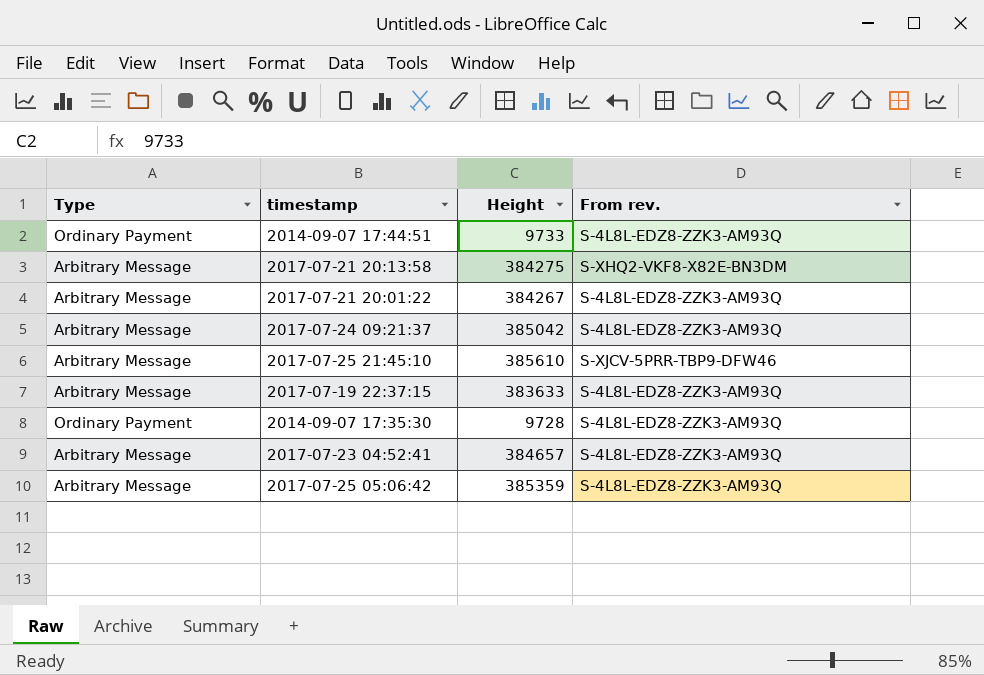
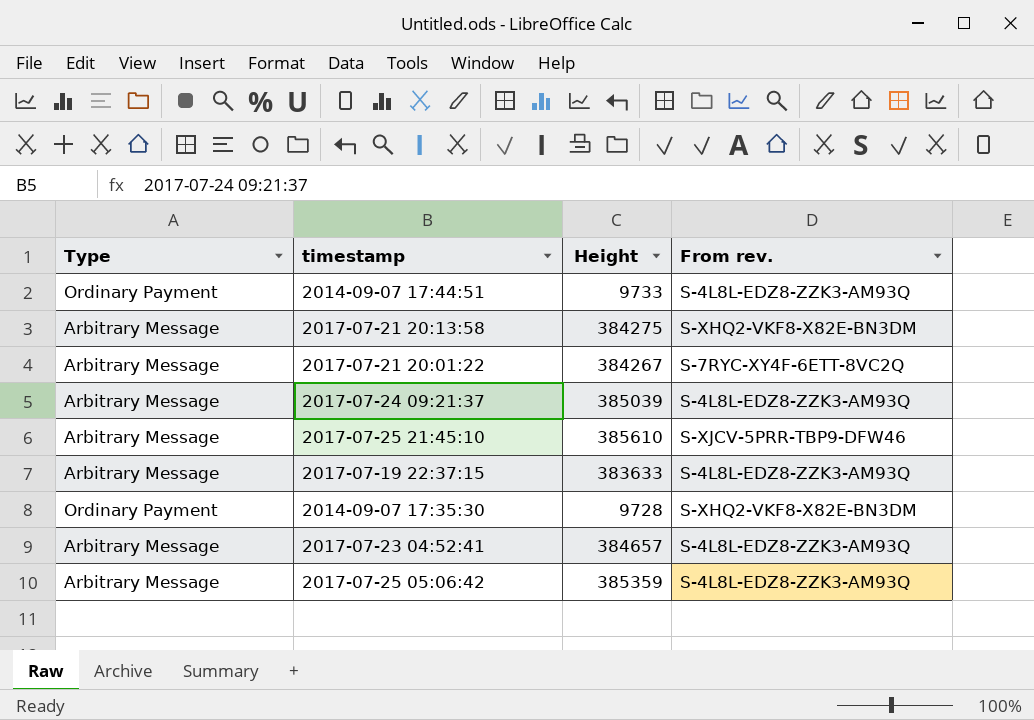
2017-07-21 20:01:22 | From rev.: S-4L8L-EDZ8-ZZK3-AM93Q -> S-7RYC-XY4F-6ETT-8VC2Q
2017-07-24 09:21:37 | Height: 385042 -> 385039
2014-09-07 17:35:30 | From rev.: S-4L8L-EDZ8-ZZK3-AM93Q -> S-XHQ2-VKF8-X82E-BN3DM

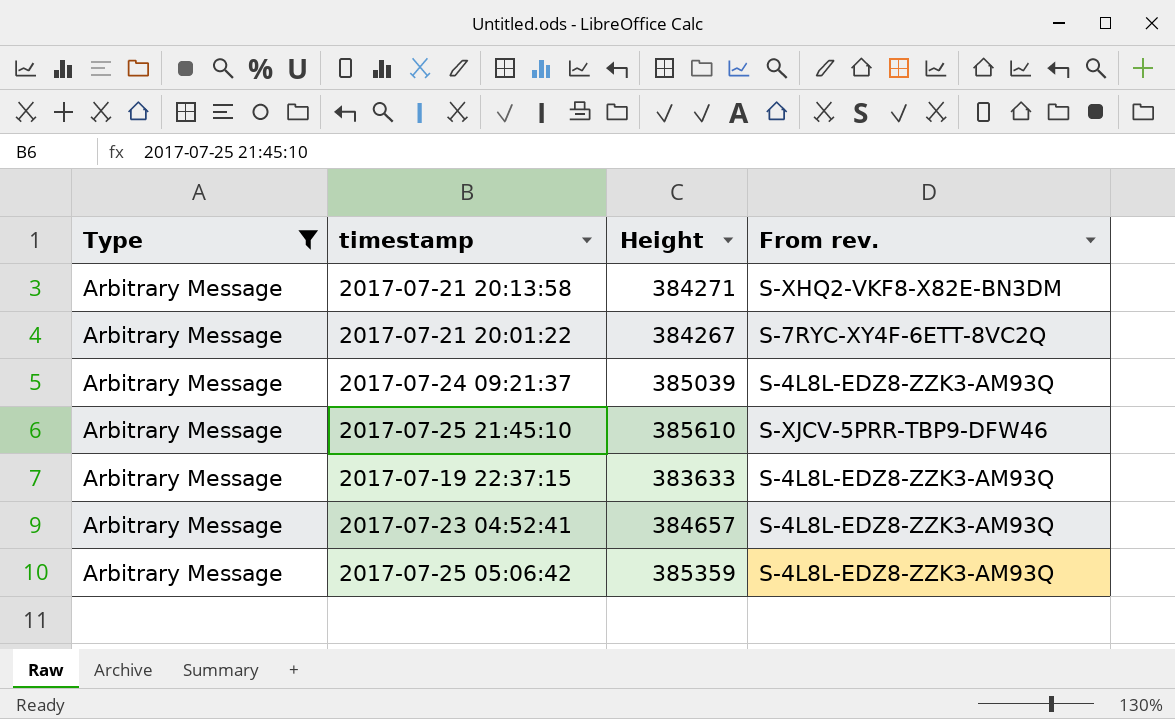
filter: none -> Type = Arbitrary Message
2017-07-21 20:13:58 | Height: 384275 -> 384271

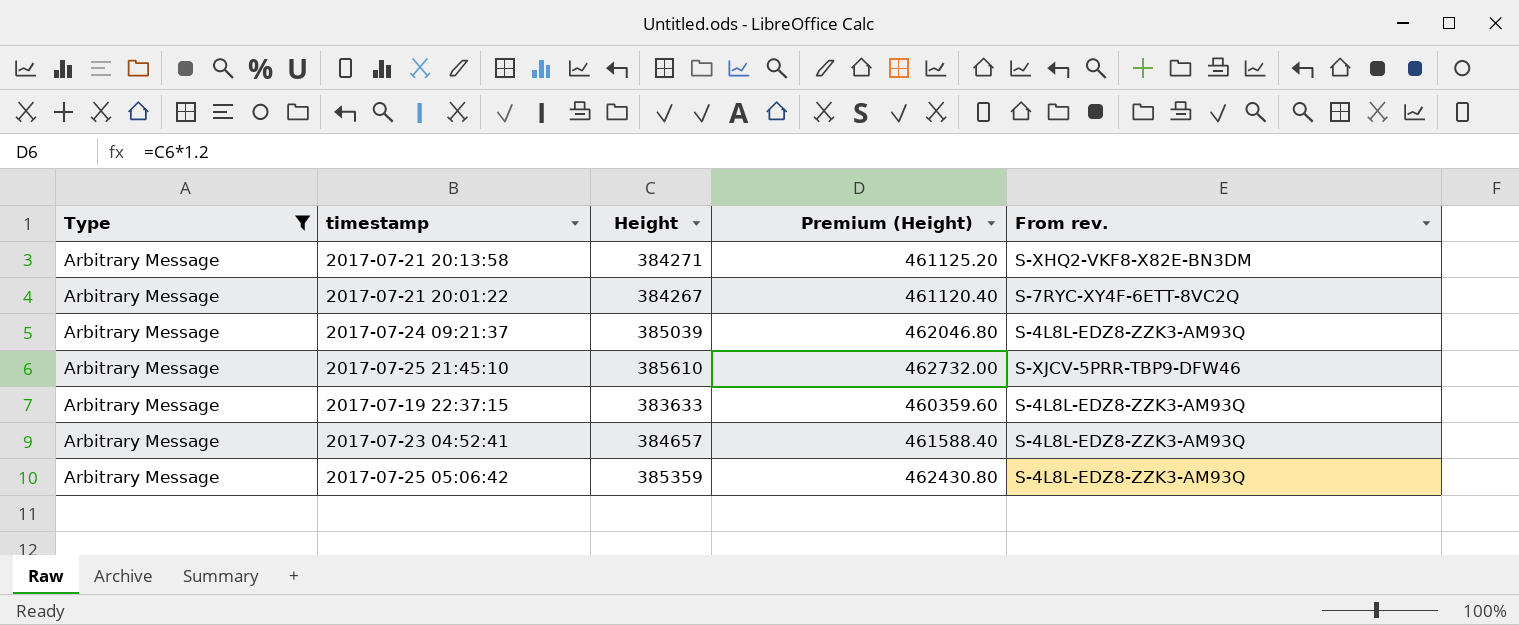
column Premium (Height) | formula: none -> [Height] * 1.2

